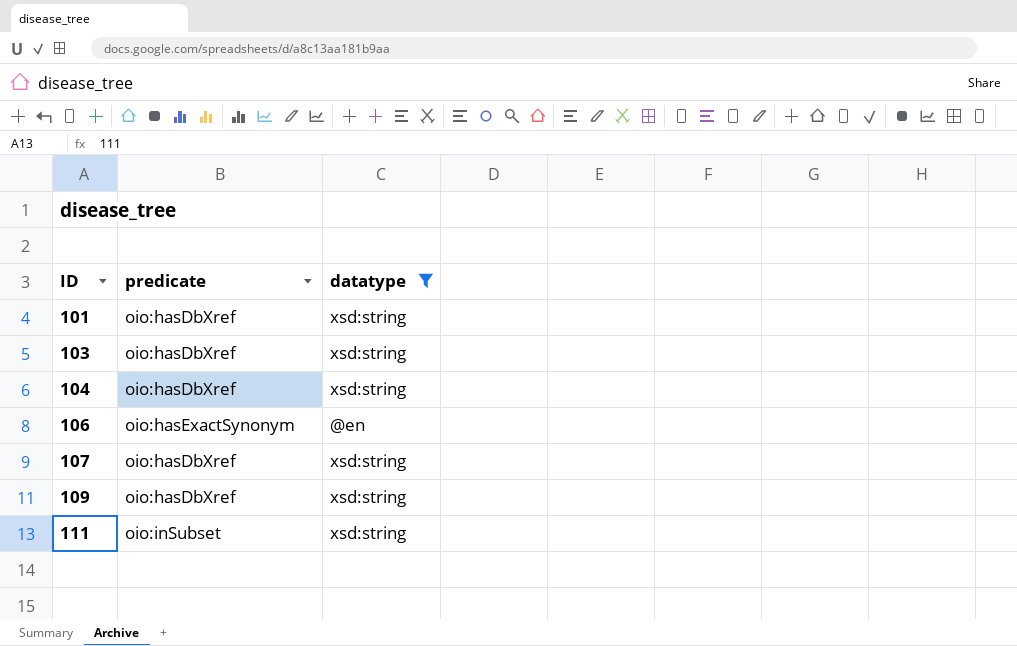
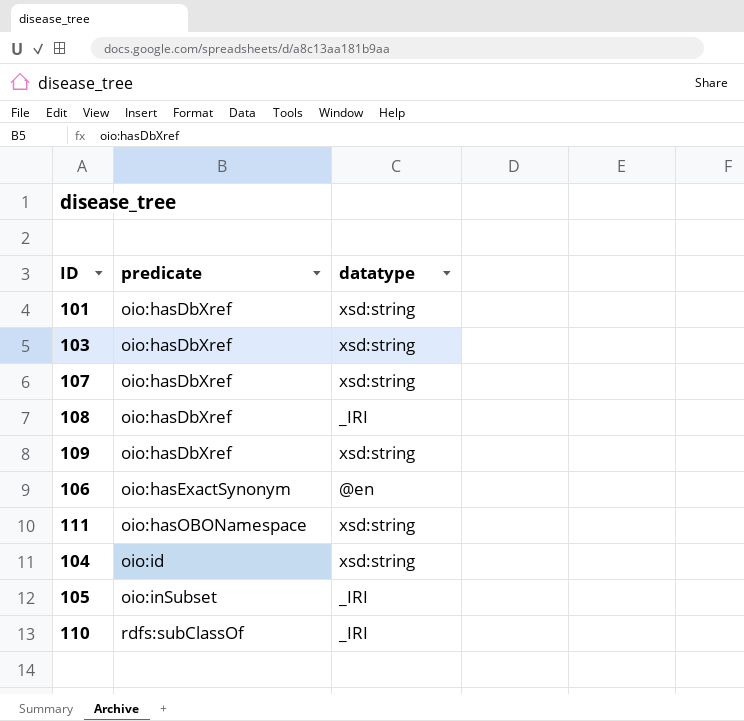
filter: datatype != _IRI -> none
row order: ID ascending -> predicate ascending
111 | predicate: oio:inSubset -> oio:hasOBONamespace
104 | predicate: oio:hasDbXref -> oio:id

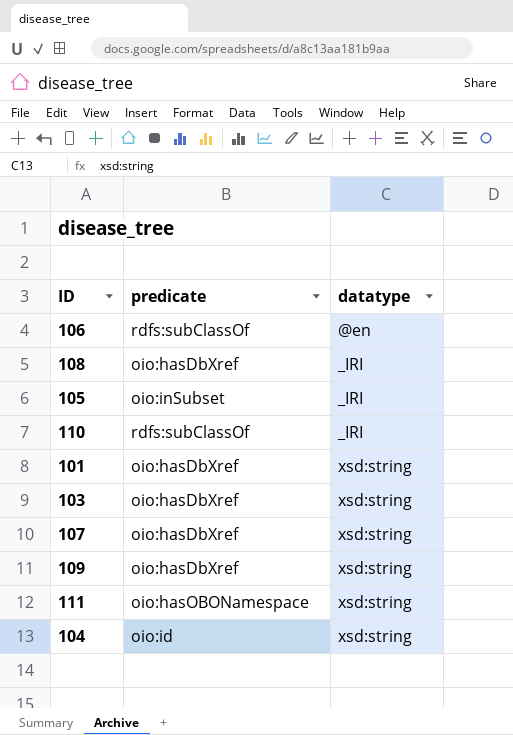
row order: predicate ascending -> datatype ascending
106 | predicate: oio:hasExactSynonym -> rdfs:subClassOf

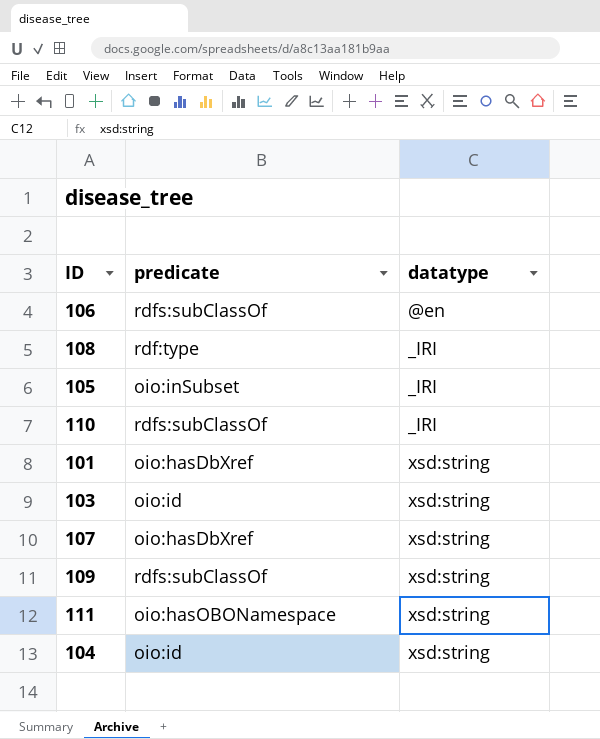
108 | predicate: oio:hasDbXref -> rdf:type
103 | predicate: oio:hasDbXref -> oio:id
109 | predicate: oio:hasDbXref -> rdfs:subClassOf

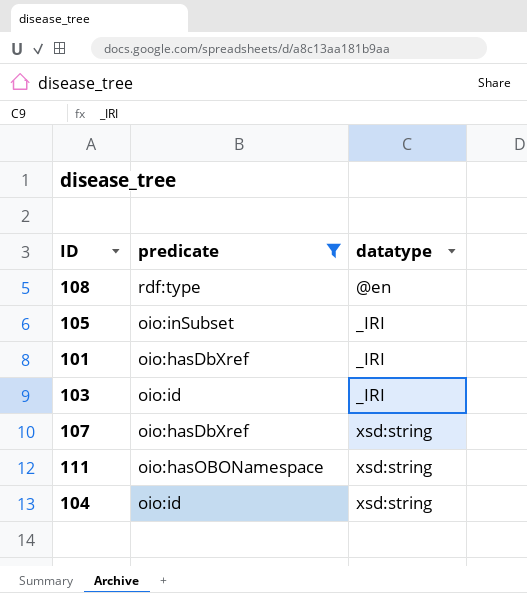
filter: none -> predicate != rdfs:subClassOf
108 | datatype: _IRI -> @en
101 | datatype: xsd:string -> _IRI
103 | datatype: xsd:string -> _IRI

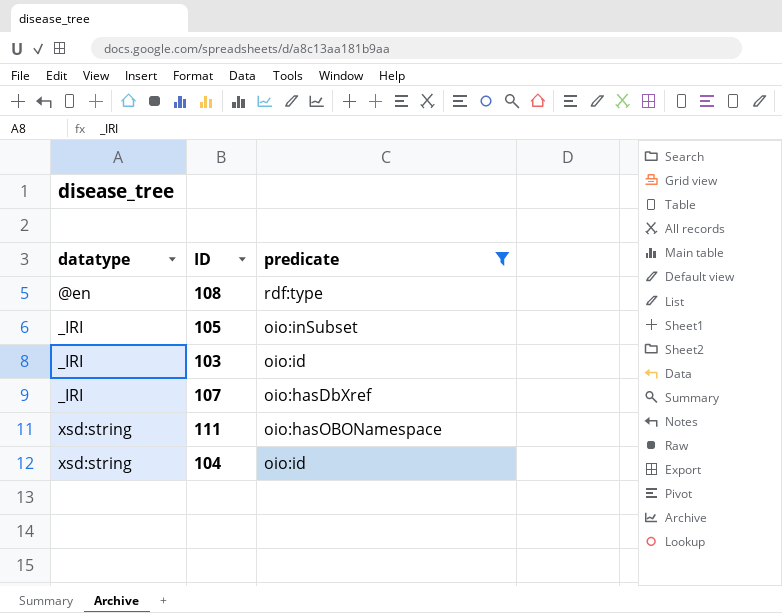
column datatype | position: 3 -> 1
row 101: oio:hasDbXref | _IRI -> none
107 | datatype: xsd:string -> _IRI

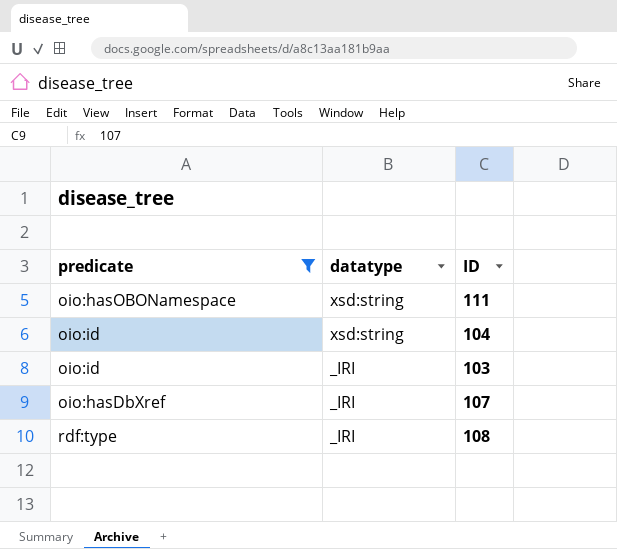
row order: datatype ascending -> datatype descending
column predicate | position: 3 -> 1
row 105: _IRI | oio:inSubset -> none
108 | datatype: @en -> _IRI

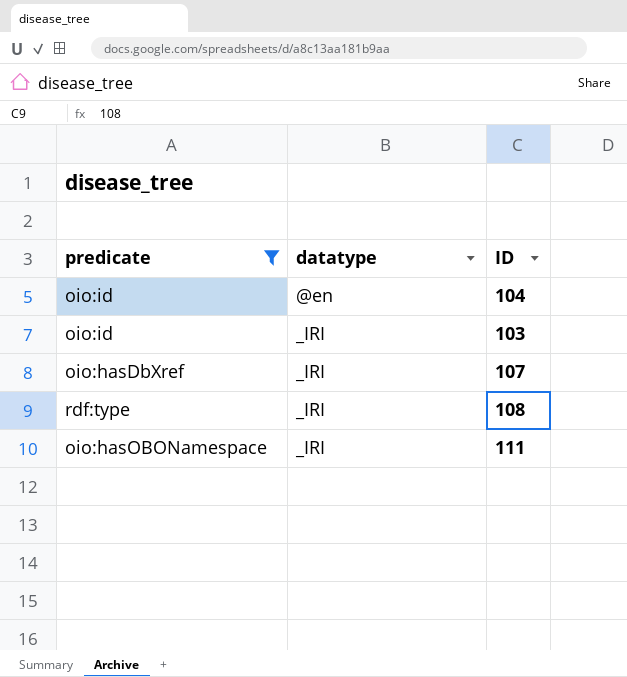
row order: datatype descending -> datatype ascending
104 | datatype: xsd:string -> @en
111 | datatype: xsd:string -> _IRI

